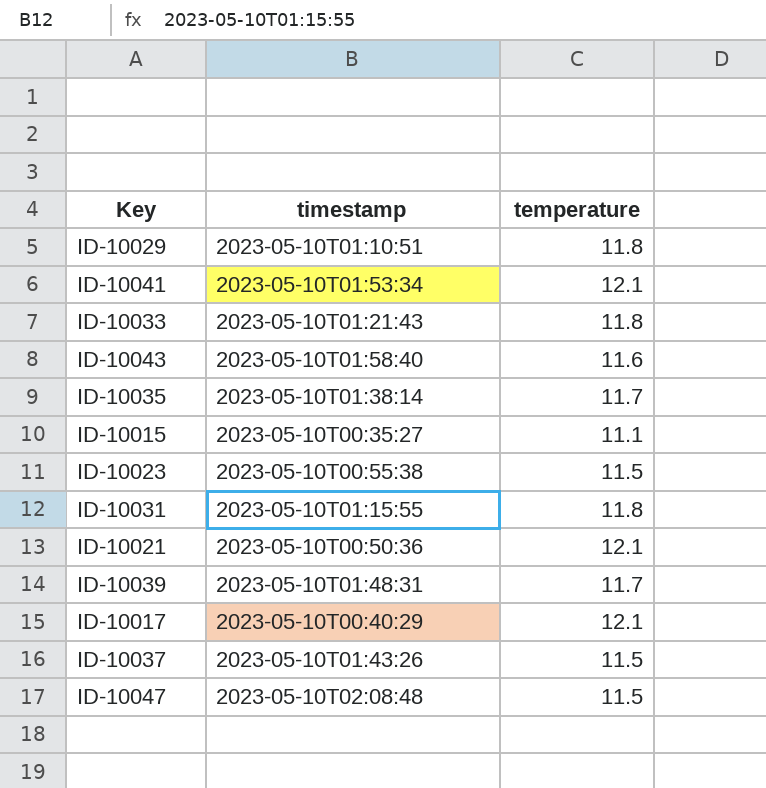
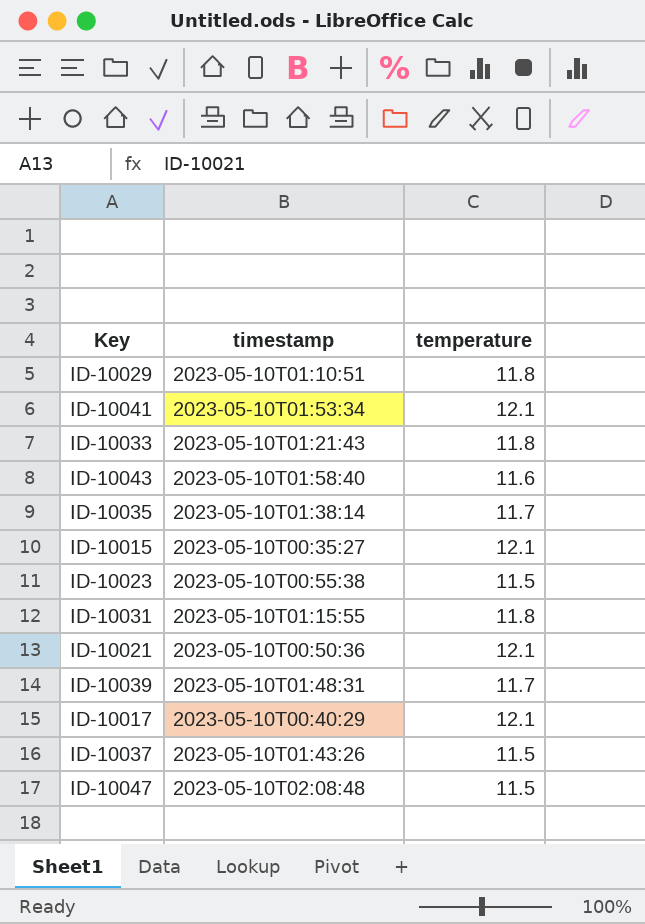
ID-10015 | temperature: 11.1 -> 12.1

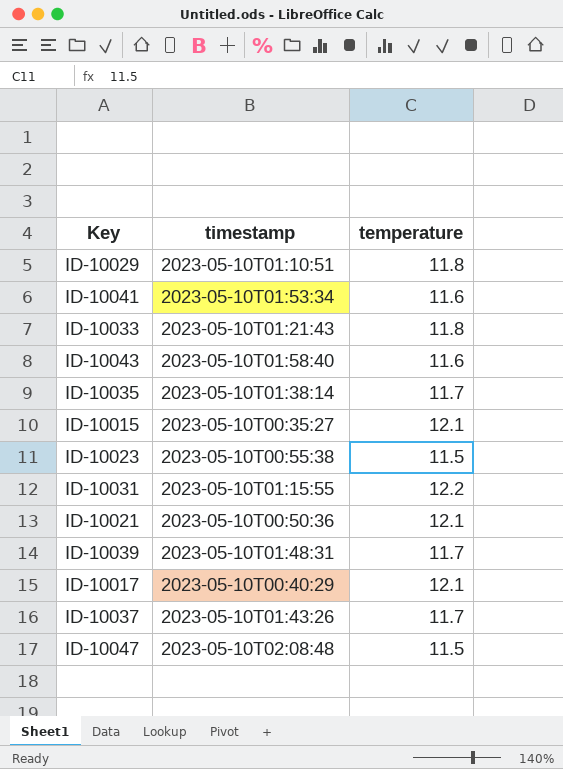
ID-10041 | temperature: 12.1 -> 11.6
ID-10031 | temperature: 11.8 -> 12.2
ID-10037 | temperature: 11.5 -> 11.7

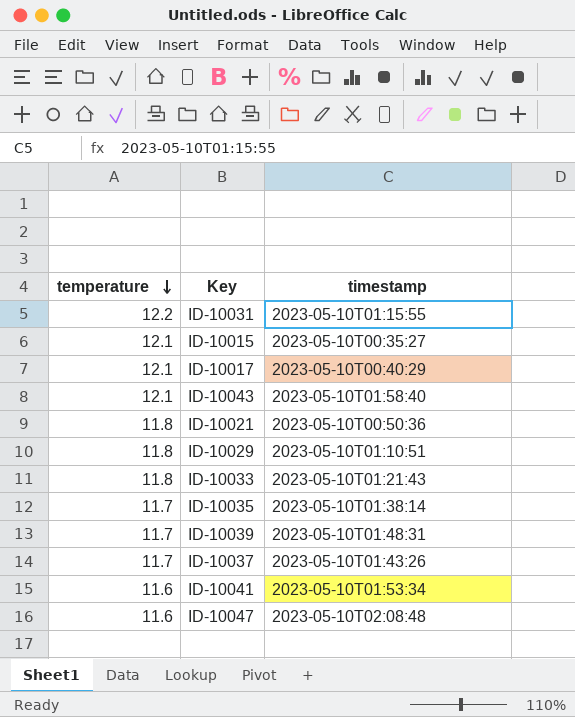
row order: none -> temperature descending
column temperature | position: 3 -> 1
row ID-10023: 2023-05-10T00:55:38 | 11.5 -> none
ID-10043 | temperature: 11.6 -> 12.1
ID-10021 | temperature: 12.1 -> 11.8
ID-10047 | temperature: 11.5 -> 11.6

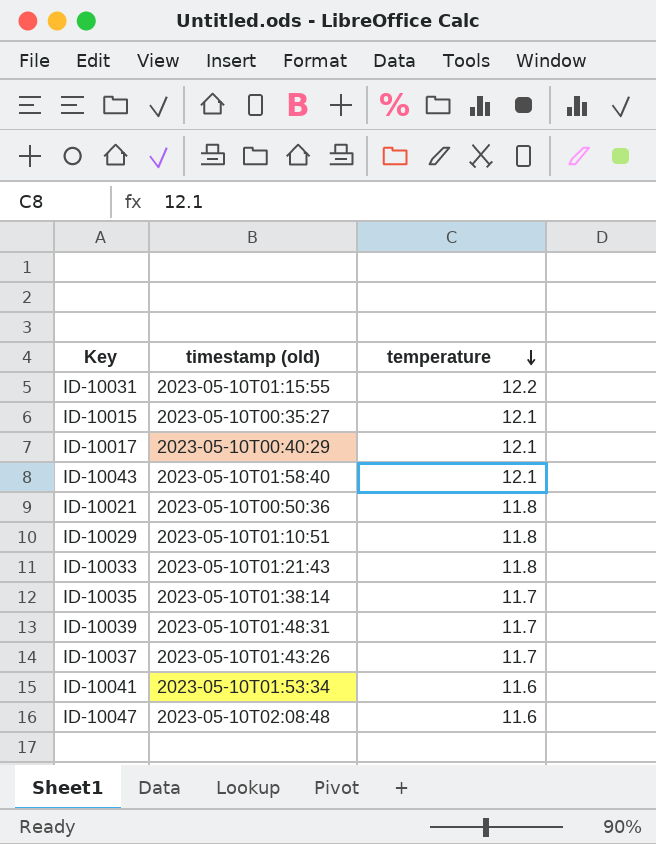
column name: timestamp -> timestamp (old)
column temperature | position: 1 -> 3

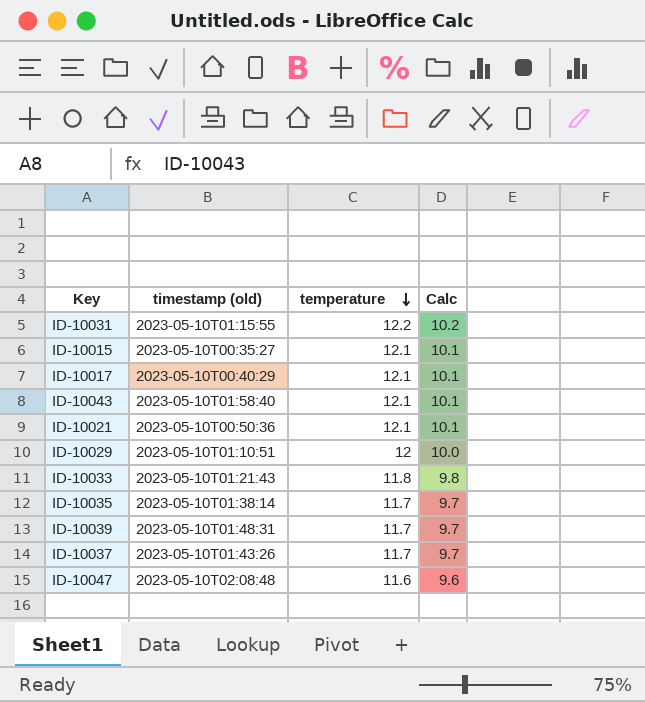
column Calc | formula: none -> [temperature] - 2
row ID-10041: 2023-05-10T01:53:34 | 11.6 -> none
ID-10021 | temperature: 11.8 -> 12.1
ID-10029 | temperature: 11.8 -> 12

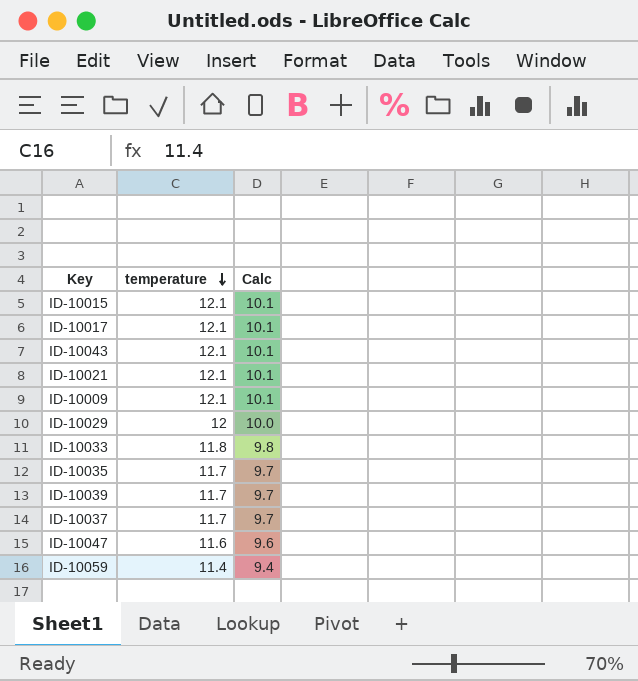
column timestamp (old) | position: 2 -> none
row ID-10031: 2023-05-10T01:15:55 | 12.2 | 10.2 -> none
row ID-10009: none -> 12.1 | 10.1
row ID-10059: none -> 11.4 | 9.4

